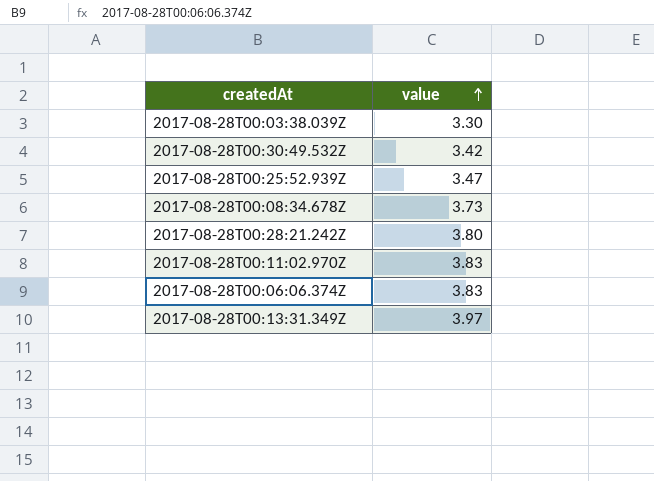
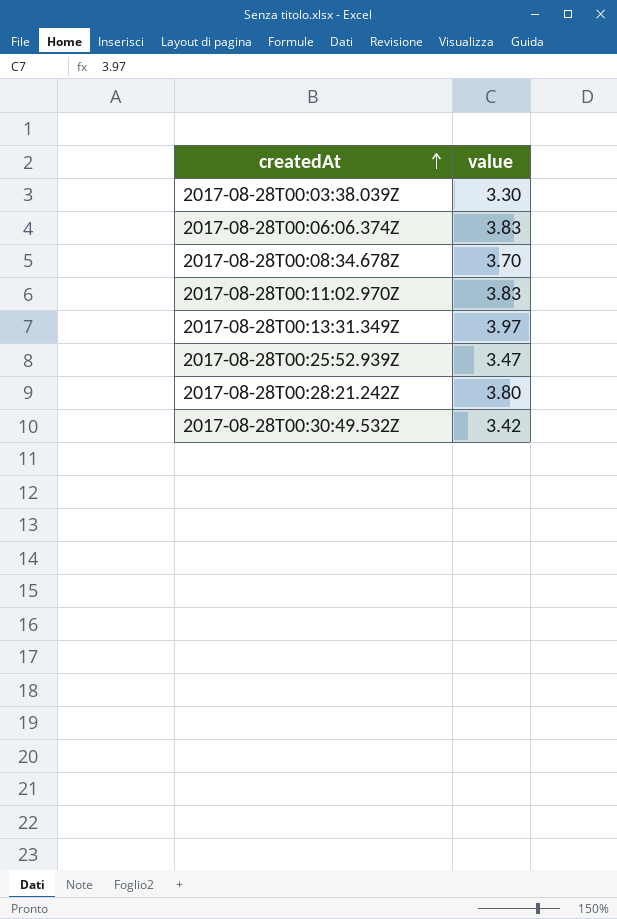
row order: value ascending -> createdAt ascending
2017-08-28T00:08:34.678Z | value: 3.73 -> 3.70

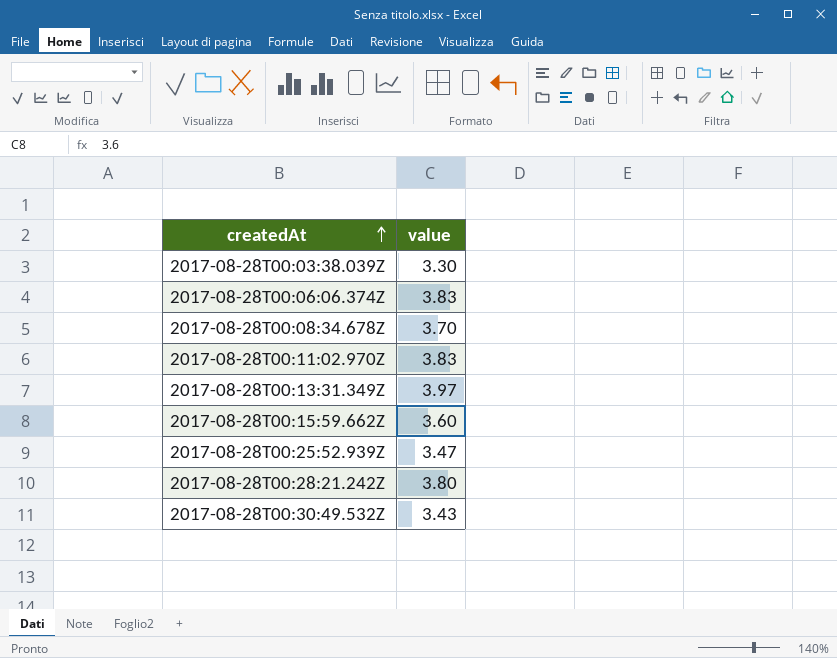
row 2017-08-28T00:15:59.662Z: none -> 3.60
2017-08-28T00:30:49.532Z | value: 3.42 -> 3.43

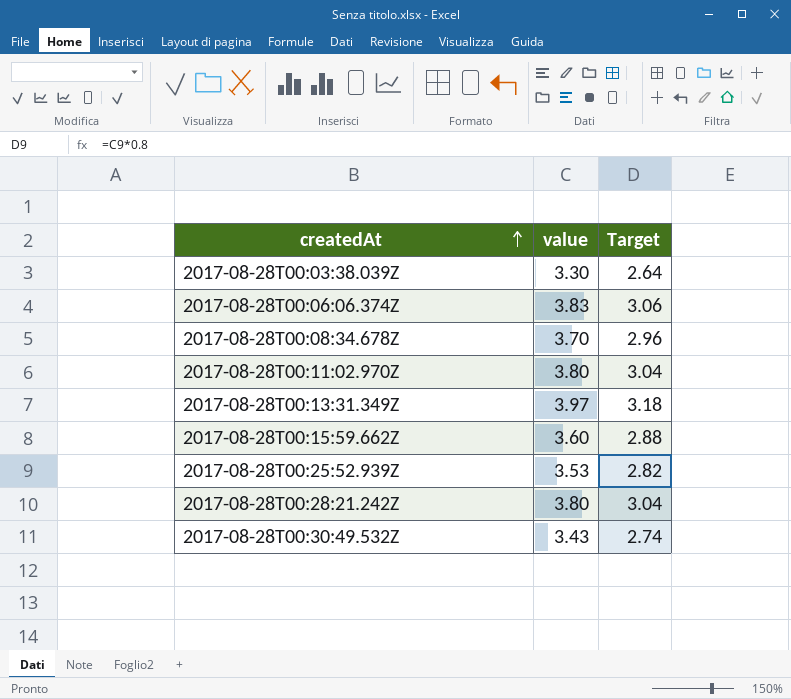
column Target | formula: none -> [value] * 0.8
2017-08-28T00:11:02.970Z | value: 3.83 -> 3.80
2017-08-28T00:25:52.939Z | value: 3.47 -> 3.53

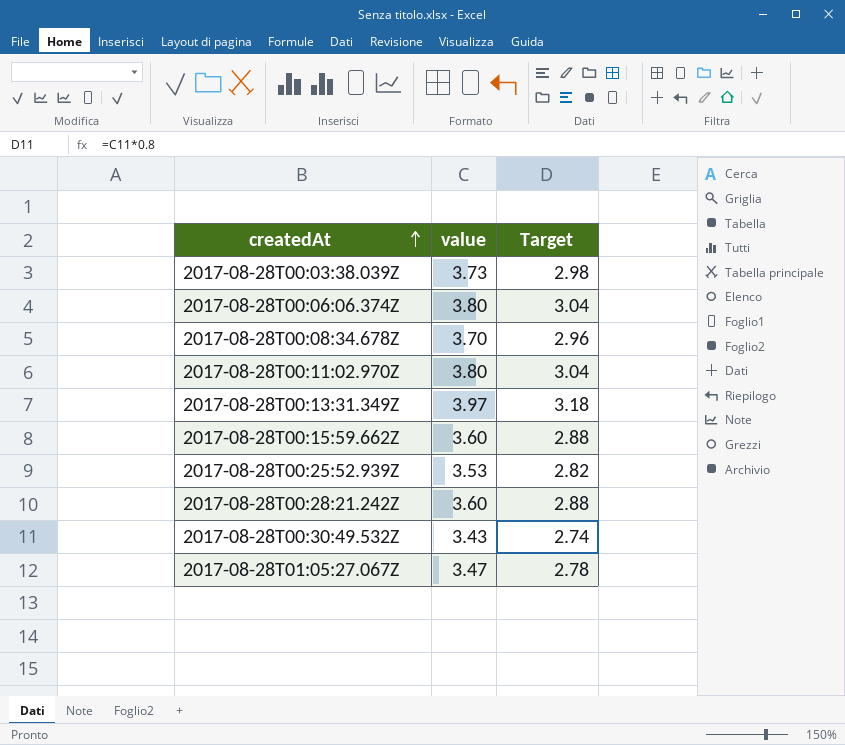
2017-08-28T00:03:38.039Z | value: 3.30 -> 3.73
2017-08-28T00:03:38.039Z | Target: 2.64 -> 2.98
2017-08-28T00:06:06.374Z | value: 3.83 -> 3.80
2017-08-28T00:06:06.374Z | Target: 3.06 -> 3.04
2017-08-28T00:28:21.242Z | value: 3.80 -> 3.60
2017-08-28T00:28:21.242Z | Target: 3.04 -> 2.88
row 2017-08-28T01:05:27.067Z: none -> 3.47 | 2.78

